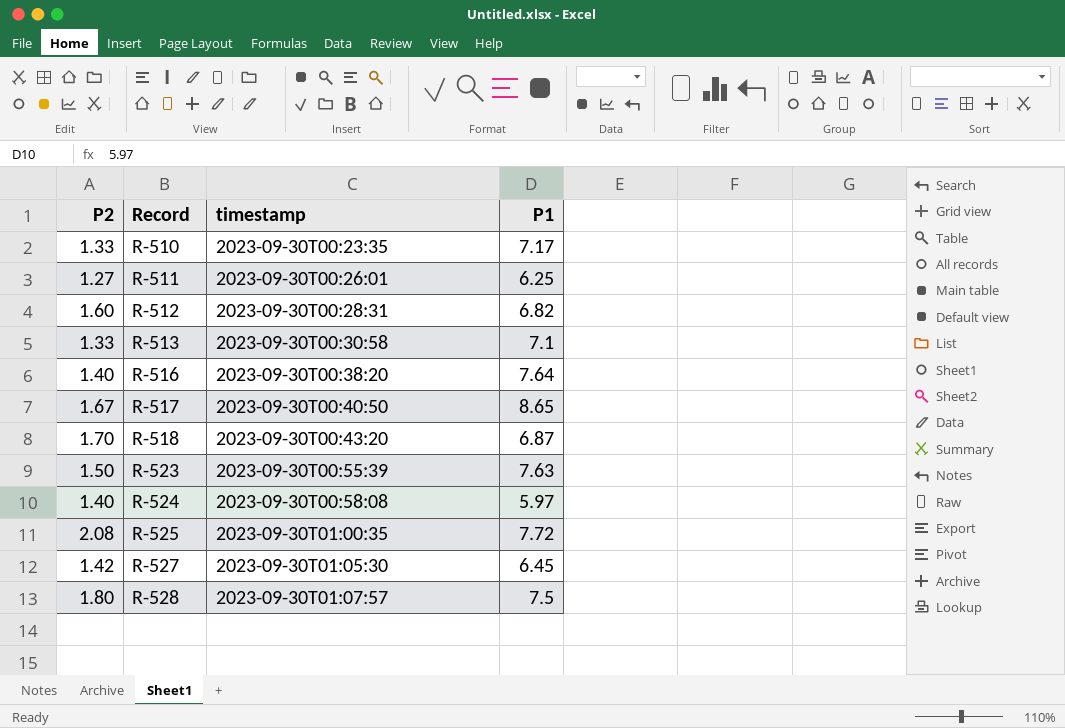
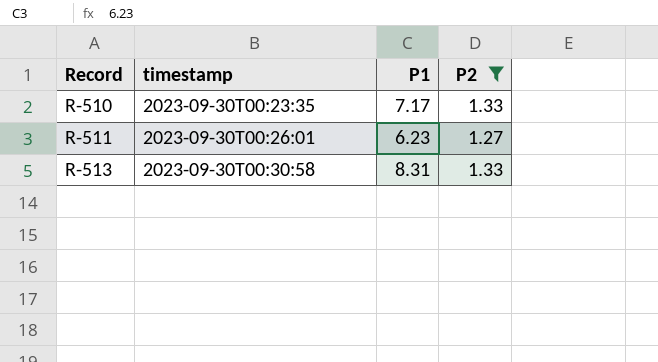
filter: none -> P2 <= 1.33
column P2 | position: 1 -> 4
R-511 | P1: 6.25 -> 6.23
R-513 | P1: 7.1 -> 8.31

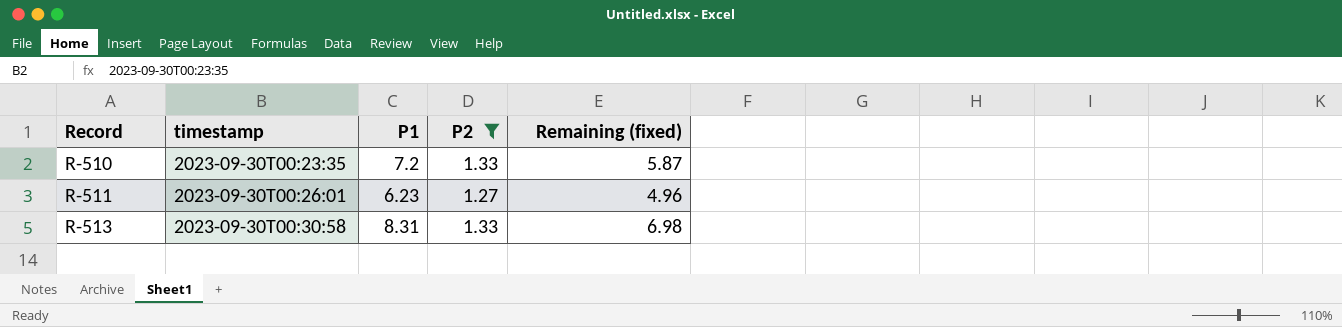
column Remaining (fixed) | formula: none -> [P1] - [P2]
R-510 | P1: 7.17 -> 7.2

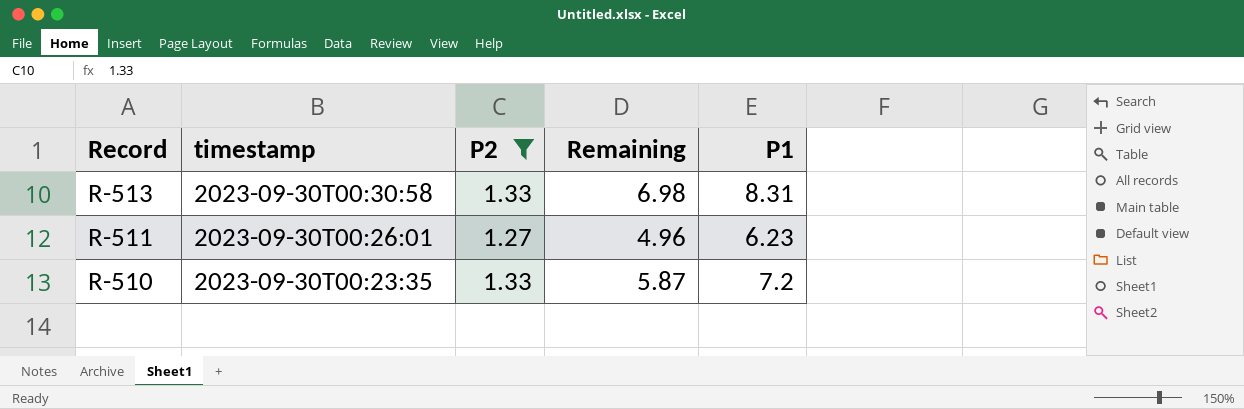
row order: Record ascending -> Record descending
column name: Remaining (fixed) -> Remaining
column P1 | position: 3 -> 5

